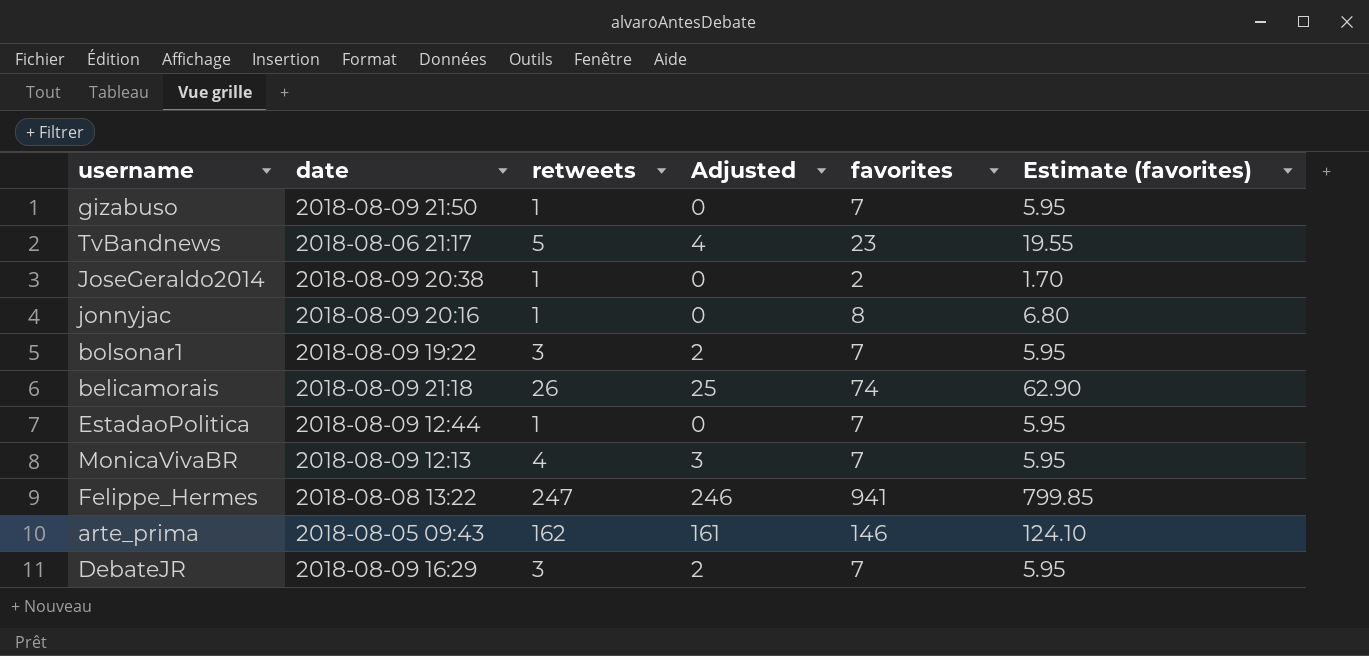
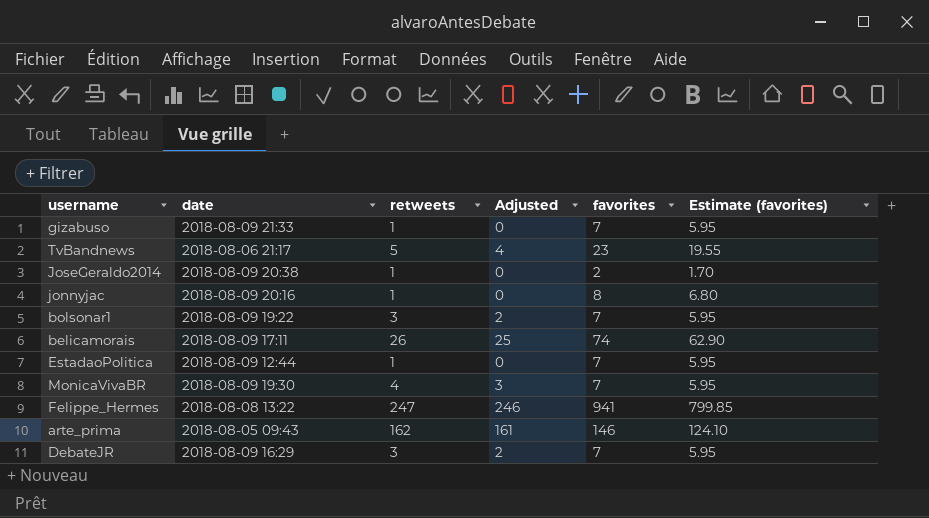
gizabuso | date: 2018-08-09 21:50 -> 2018-08-09 21:33
belicamorais | date: 2018-08-09 21:18 -> 2018-08-09 17:11
MonicaVivaBR | date: 2018-08-09 12:13 -> 2018-08-09 19:30

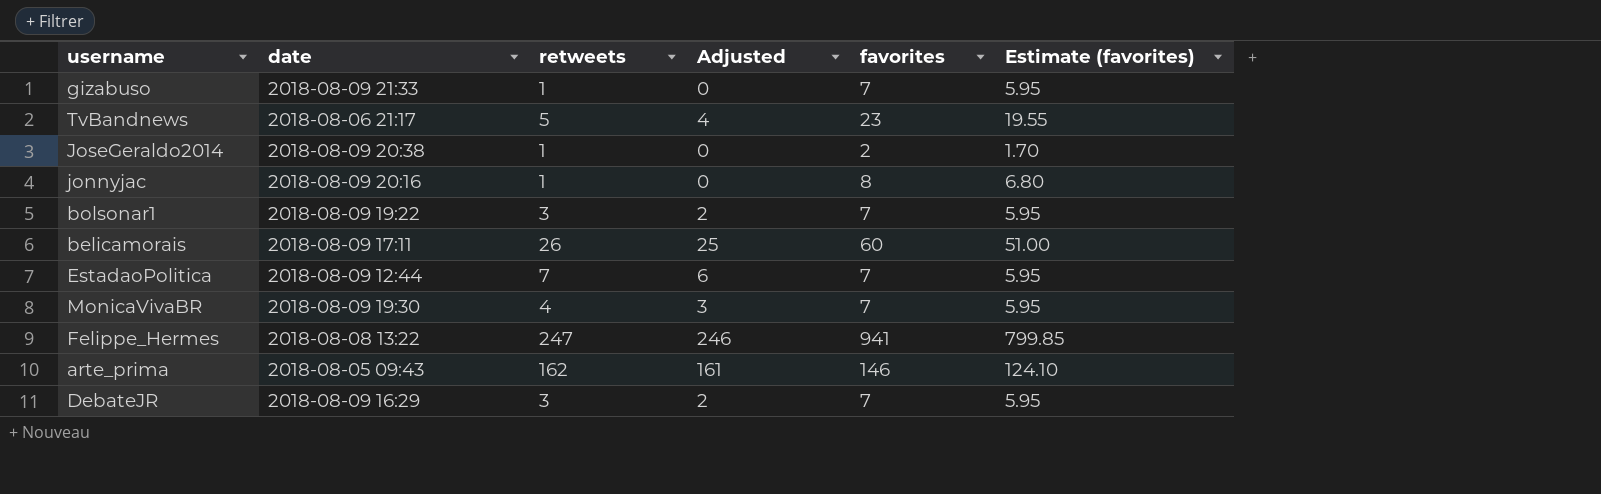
belicamorais | favorites: 74 -> 60
belicamorais | Estimate (favorites): 62.90 -> 51.00
EstadaoPolitica | retweets: 1 -> 7
EstadaoPolitica | Adjusted: 0 -> 6

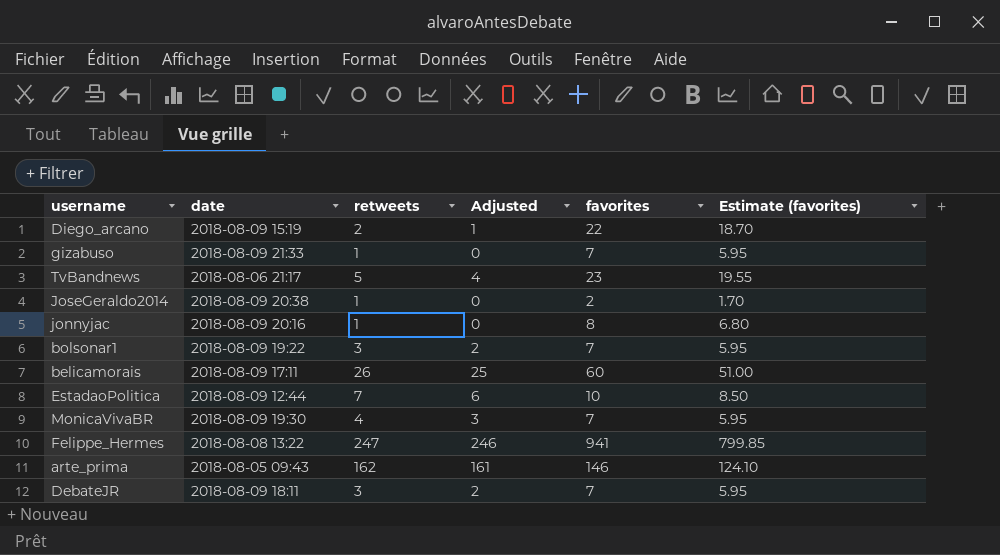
row Diego_arcano: none -> 2018-08-09 15:19 | 2 | 1 | 22 | 18.70
EstadaoPolitica | favorites: 7 -> 10
EstadaoPolitica | Estimate (favorites): 5.95 -> 8.50
DebateJR | date: 2018-08-09 16:29 -> 2018-08-09 18:11

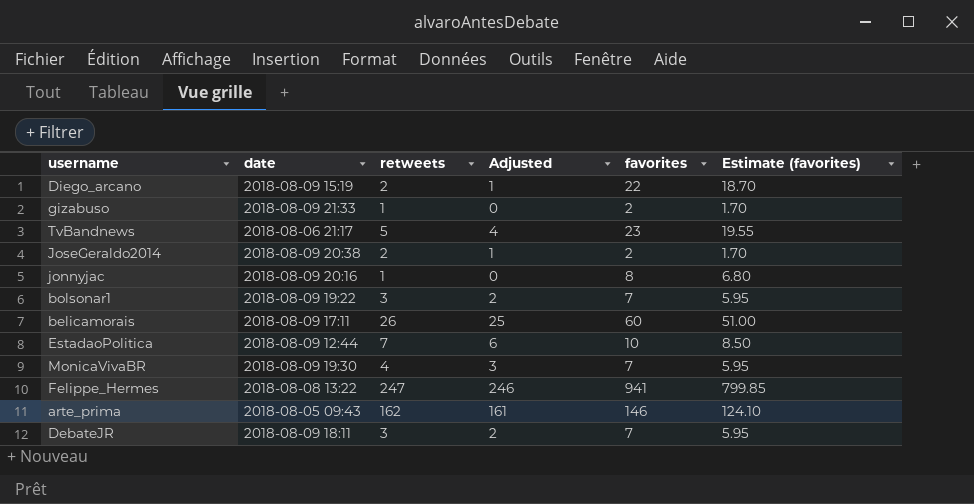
gizabuso | favorites: 7 -> 2
gizabuso | Estimate (favorites): 5.95 -> 1.70
JoseGeraldo2014 | retweets: 1 -> 2
JoseGeraldo2014 | Adjusted: 0 -> 1

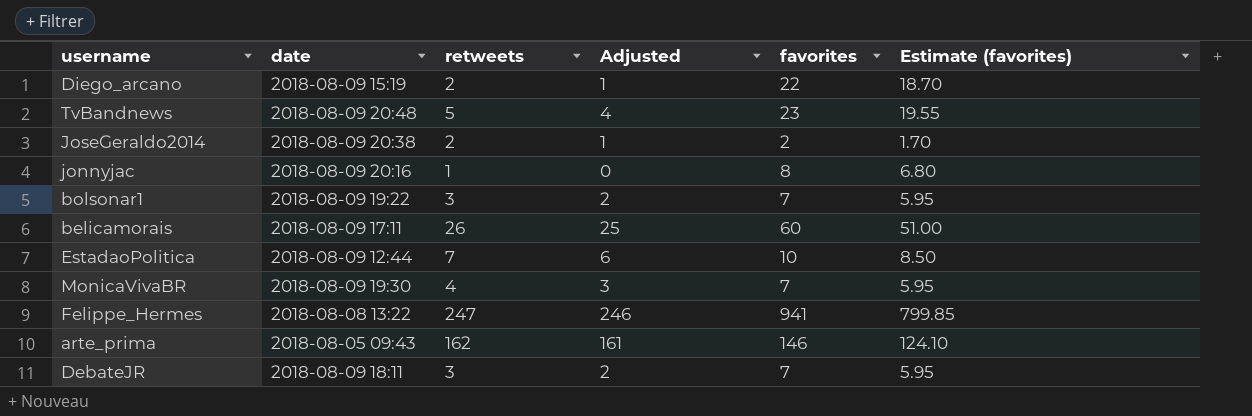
row gizabuso: 2018-08-09 21:33 | 1 | 0 | 2 | 1.70 -> none
TvBandnews | date: 2018-08-06 21:17 -> 2018-08-09 20:48

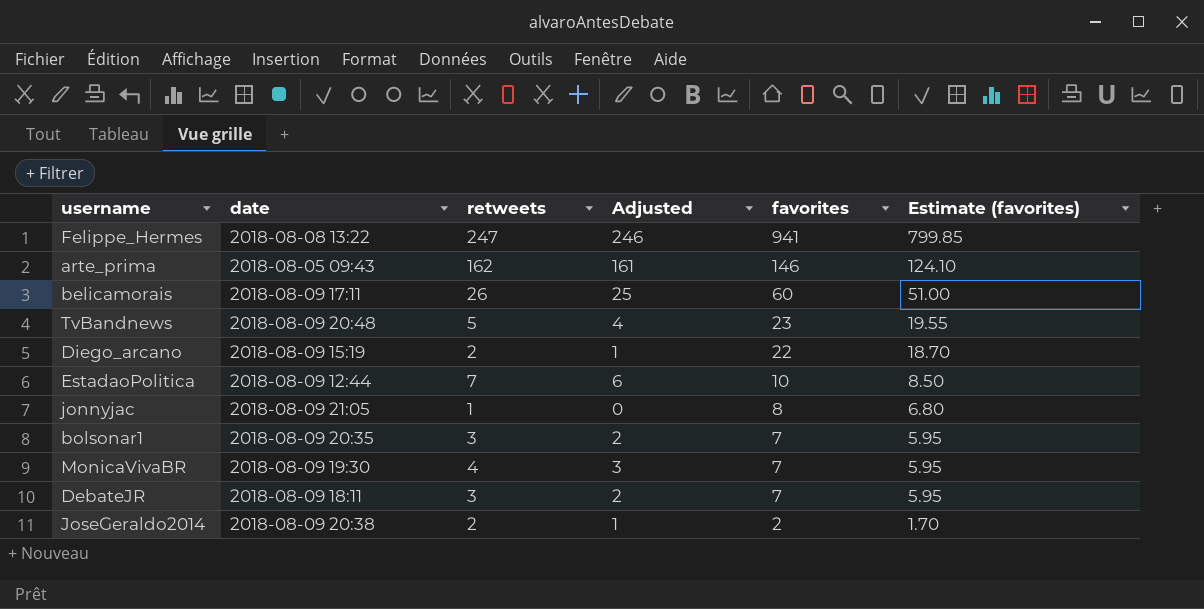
row order: none -> favorites descending
jonnyjac | date: 2018-08-09 20:16 -> 2018-08-09 21:05
bolsonar1 | date: 2018-08-09 19:22 -> 2018-08-09 20:35

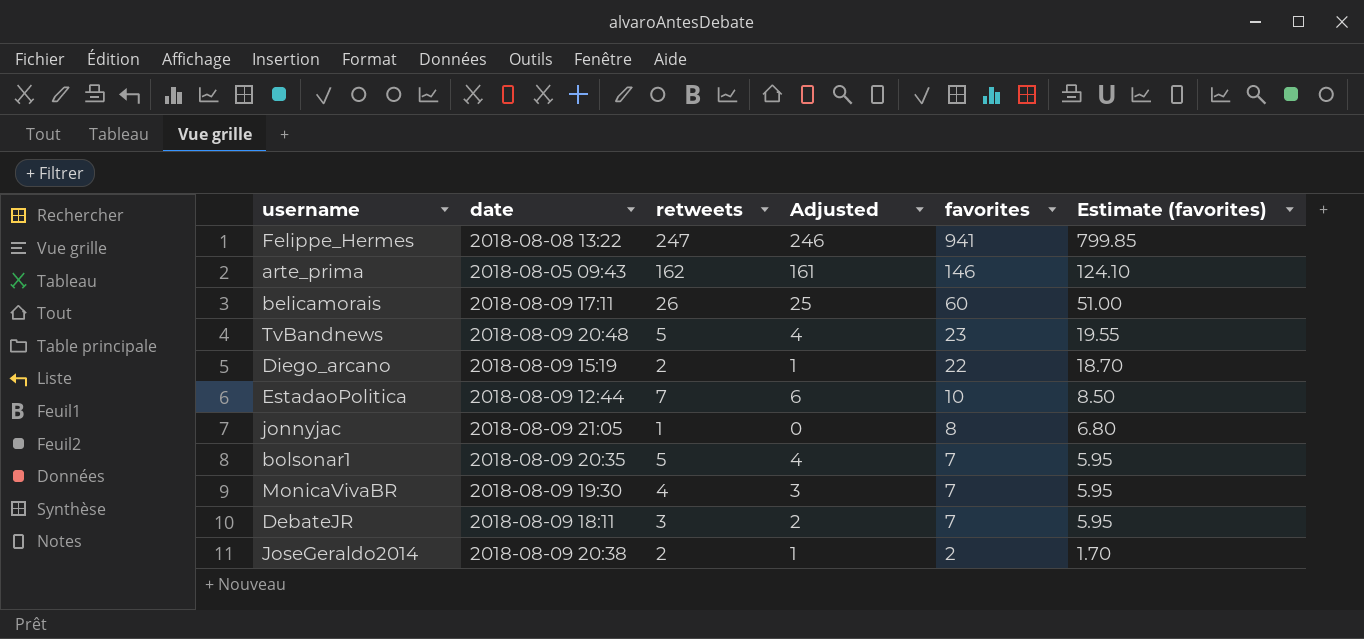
bolsonar1 | retweets: 3 -> 5
bolsonar1 | Adjusted: 2 -> 4

